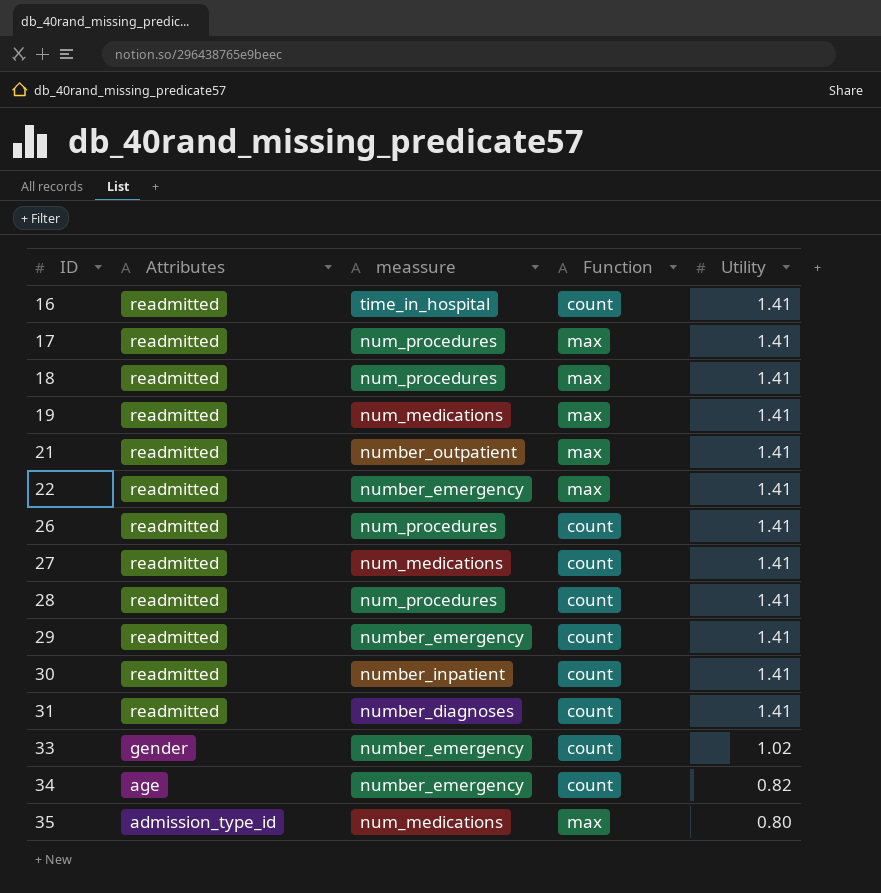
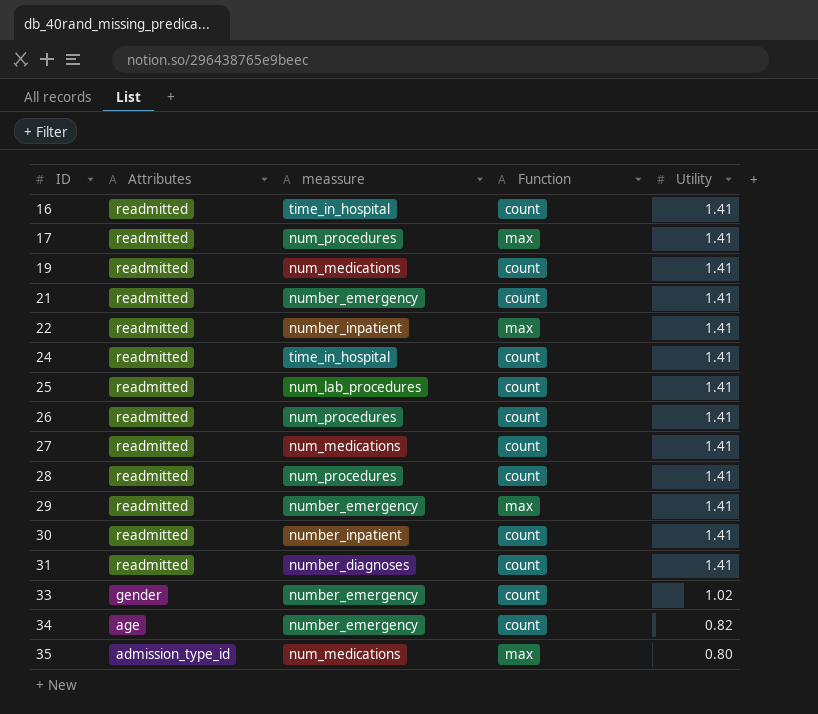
row 18: readmitted | num_procedures | max | 1.41 -> none
19 | Function: max -> count
21 | meassure: number_outpatient -> number_emergency
21 | Function: max -> count
22 | meassure: number_emergency -> number_inpatient
row 24: none -> readmitted | time_in_hospital | count | 1.41
row 25: none -> readmitted | num_lab_procedures | count | 1.41
29 | Function: count -> max

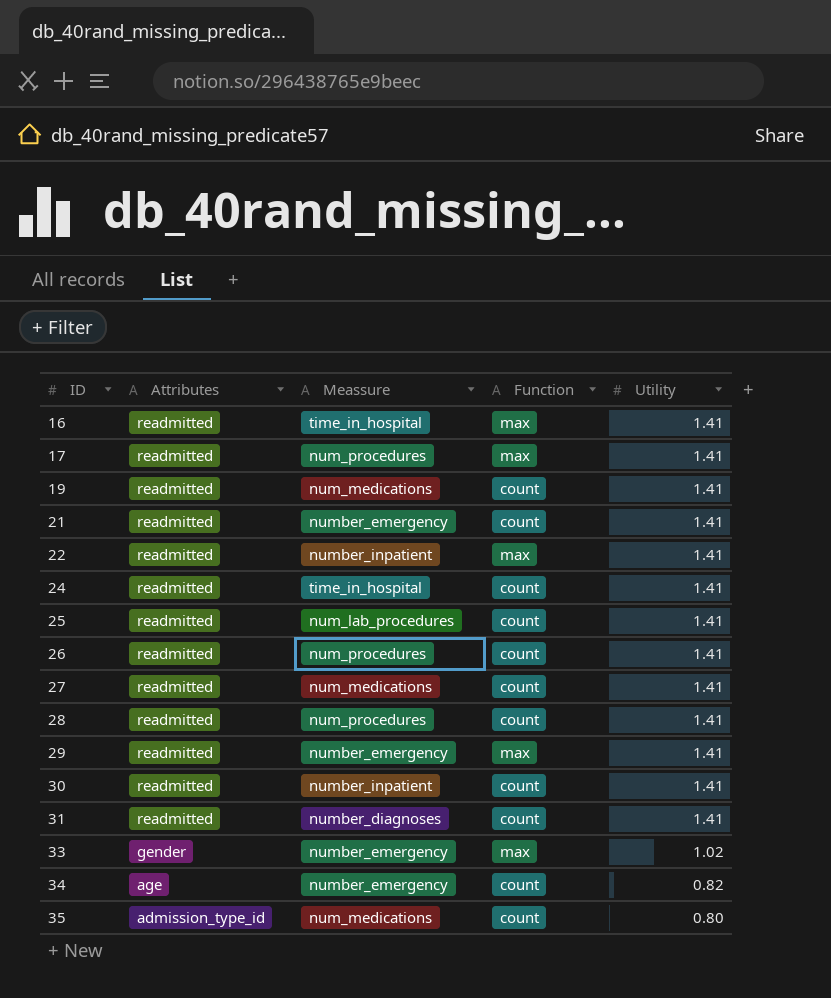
column name: meassure -> Meassure
16 | Function: count -> max
33 | Function: count -> max
35 | Function: max -> count

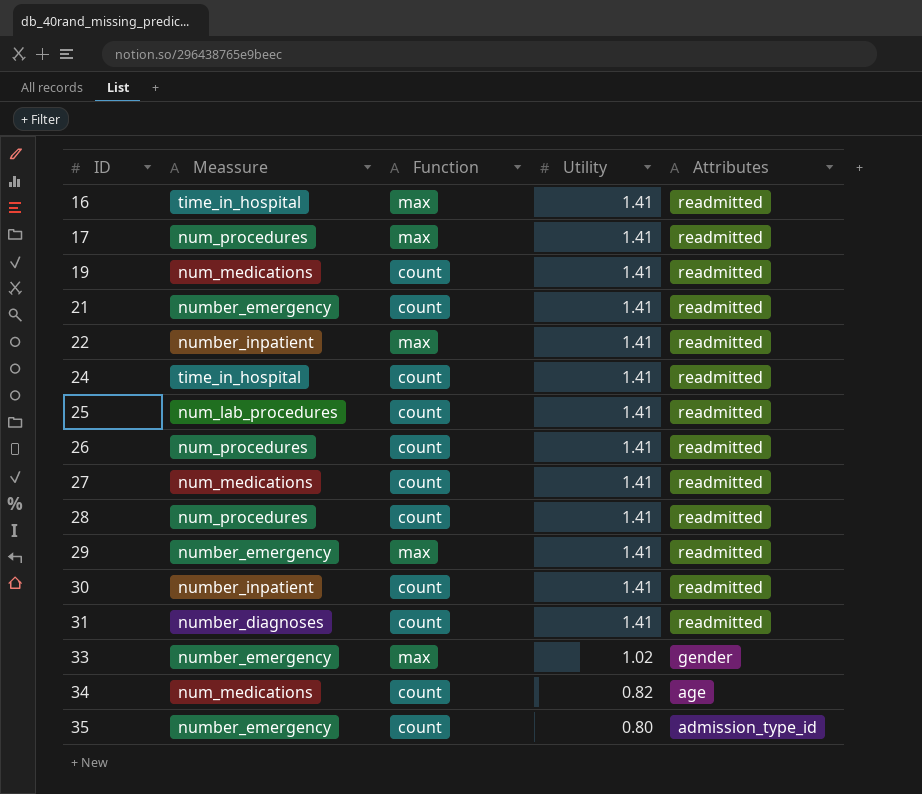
column Attributes | position: 2 -> 5
34 | Meassure: number_emergency -> num_medications
35 | Meassure: num_medications -> number_emergency

